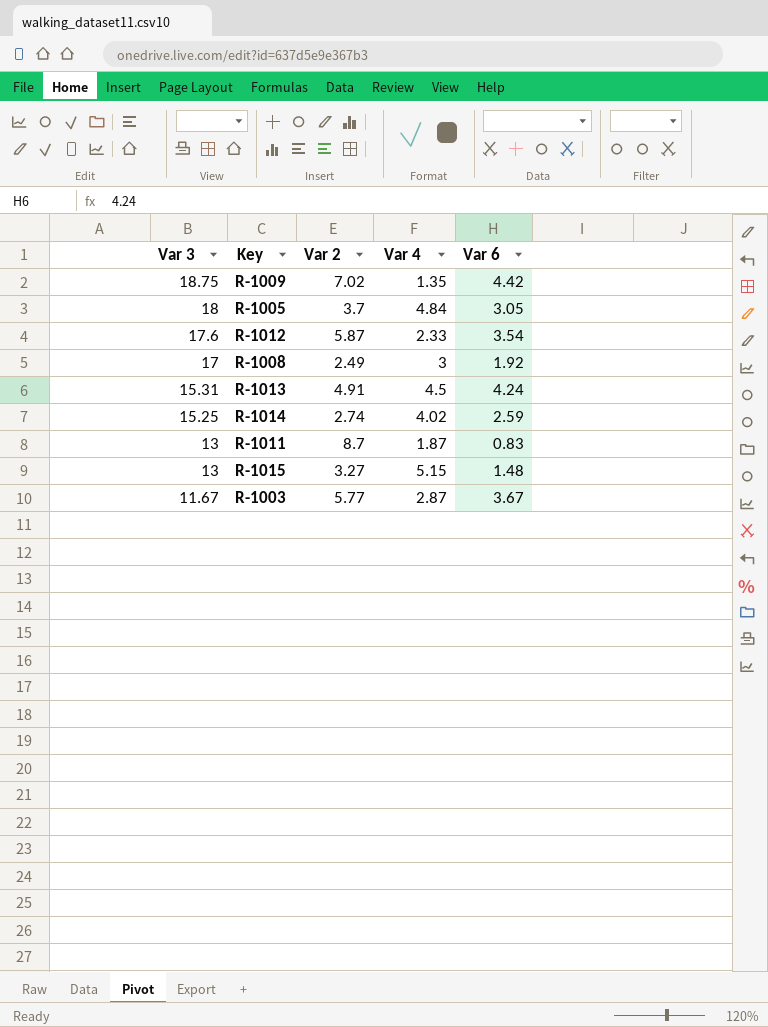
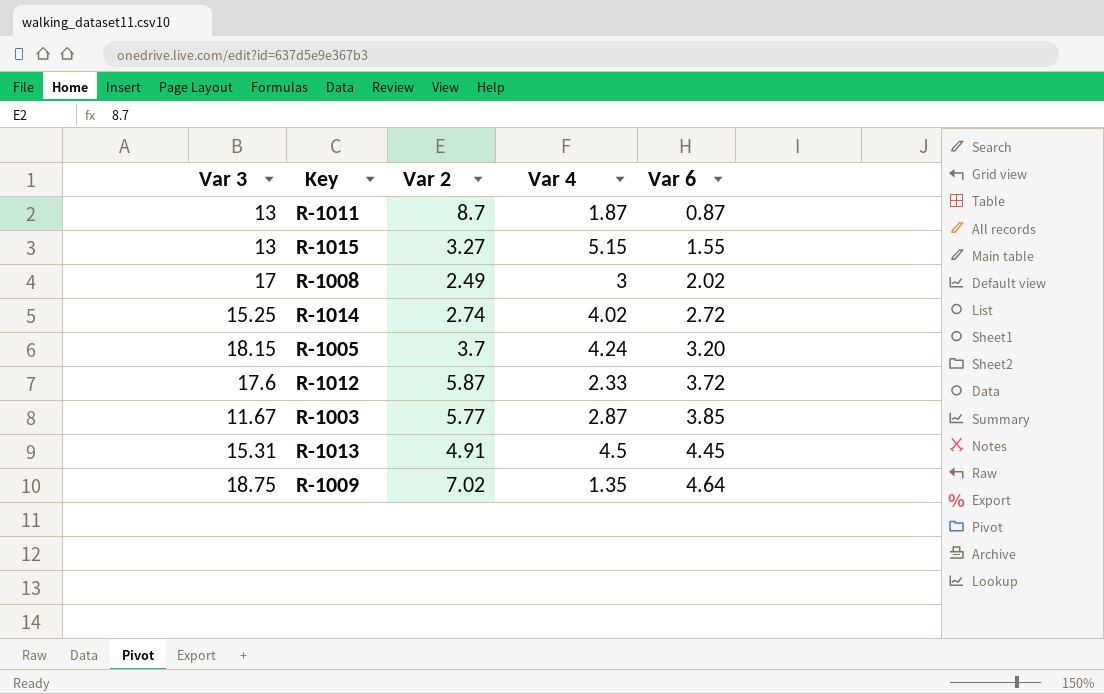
row order: Var 3 descending -> Var 6 ascending
R-1011 | Var 6: 0.83 -> 0.87
R-1015 | Var 6: 1.48 -> 1.55
R-1008 | Var 6: 1.92 -> 2.02
R-1014 | Var 6: 2.59 -> 2.72
R-1005 | Var 3: 18 -> 18.15
R-1005 | Var 4: 4.84 -> 4.24
R-1005 | Var 6: 3.05 -> 3.20
R-1012 | Var 6: 3.54 -> 3.72
R-1003 | Var 6: 3.67 -> 3.85
R-1013 | Var 6: 4.24 -> 4.45
R-1009 | Var 6: 4.42 -> 4.64

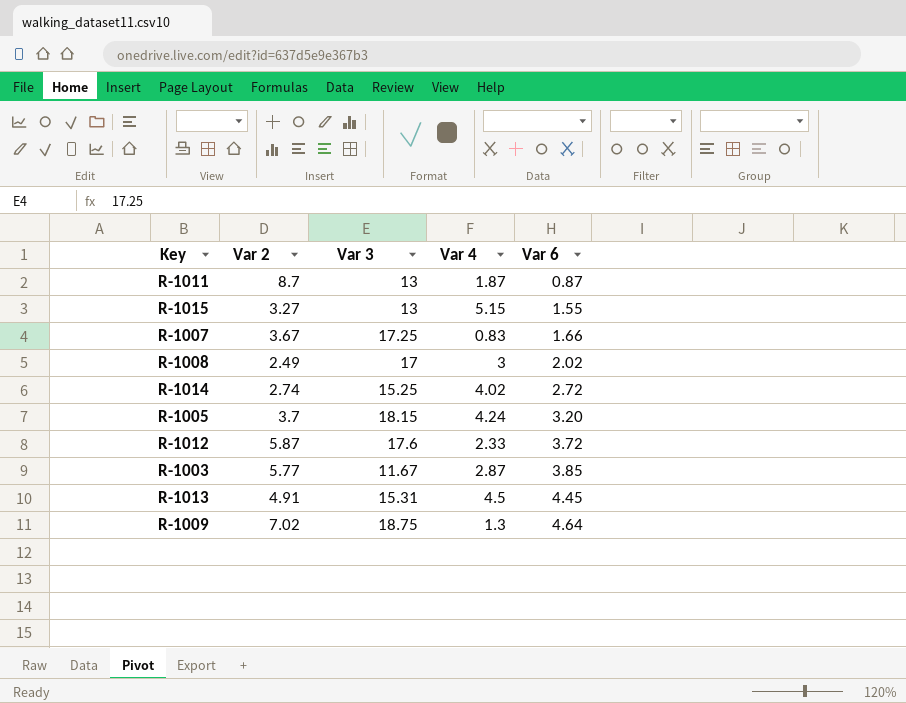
column Var 3 | position: 1 -> 3
row R-1007: none -> 3.67 | 17.25 | 0.83 | 1.66
R-1009 | Var 4: 1.35 -> 1.3

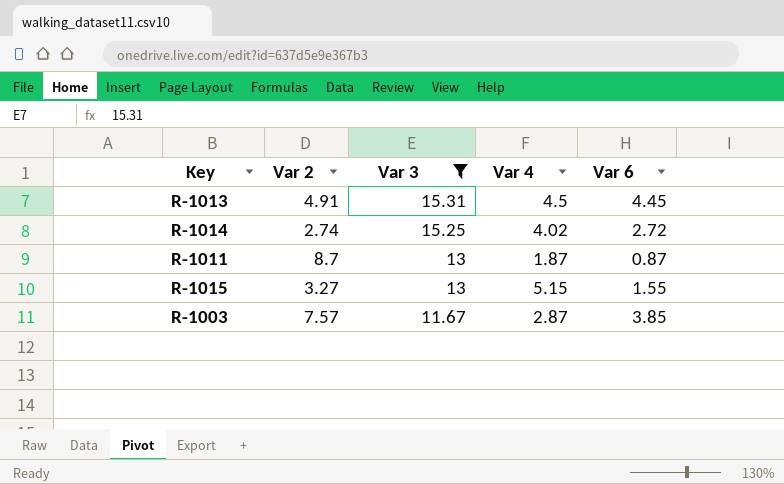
filter: none -> Var 3 <= 15.31
row order: Var 6 ascending -> Var 3 descending
R-1003 | Var 2: 5.77 -> 7.57

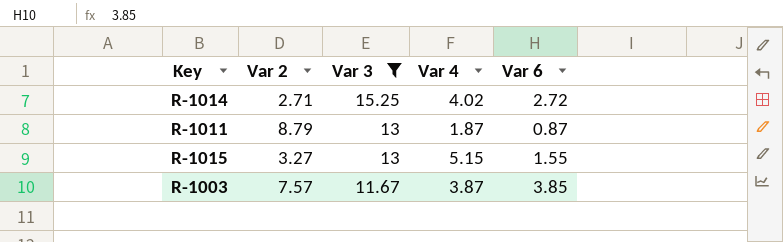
row R-1013: 4.91 | 15.31 | 4.5 | 4.45 -> none
R-1014 | Var 2: 2.74 -> 2.71
R-1011 | Var 2: 8.7 -> 8.79
R-1003 | Var 4: 2.87 -> 3.87

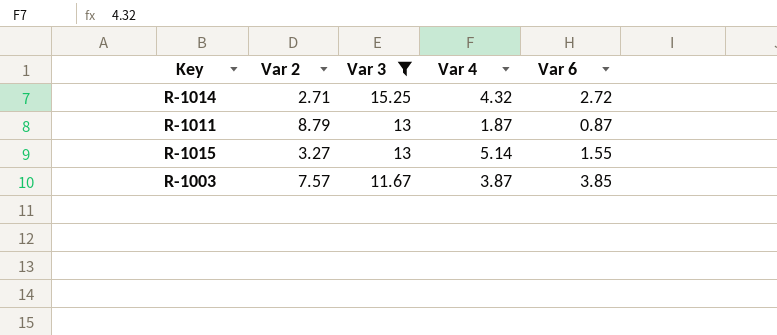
R-1014 | Var 4: 4.02 -> 4.32
R-1015 | Var 4: 5.15 -> 5.14

